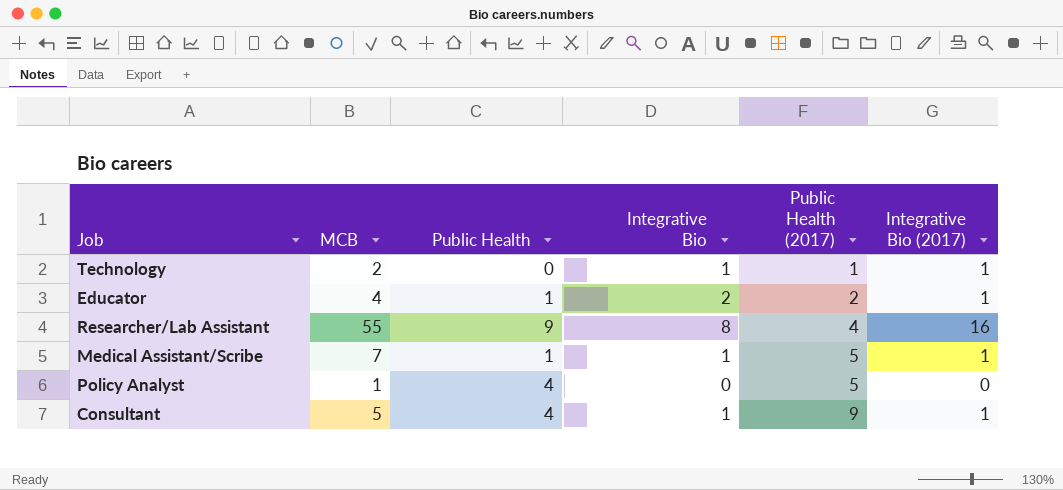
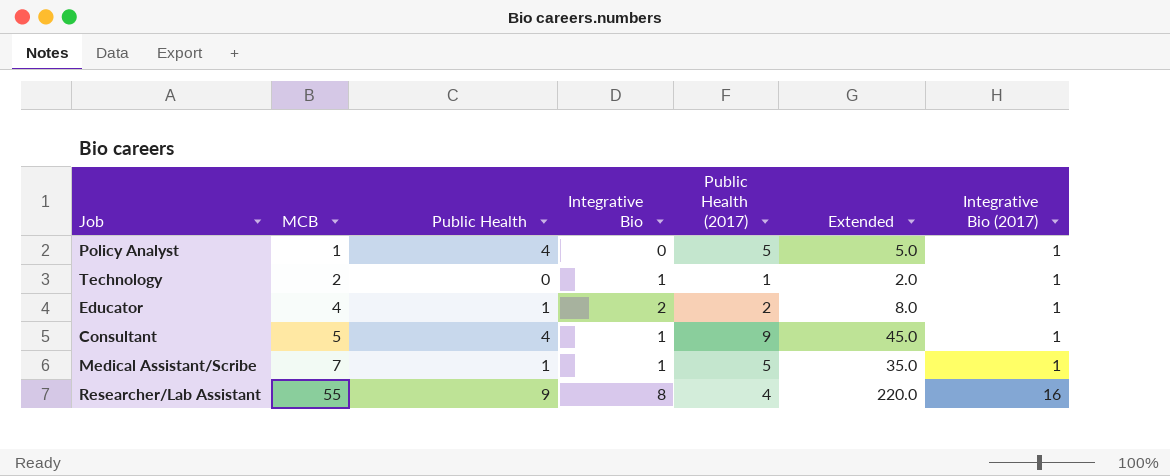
row order: Public Health (2017) ascending -> MCB ascending
column Extended | formula: none -> [MCB] * [Public Health (2017)]
Policy Analyst | Integrative Bio (2017): 0 -> 1

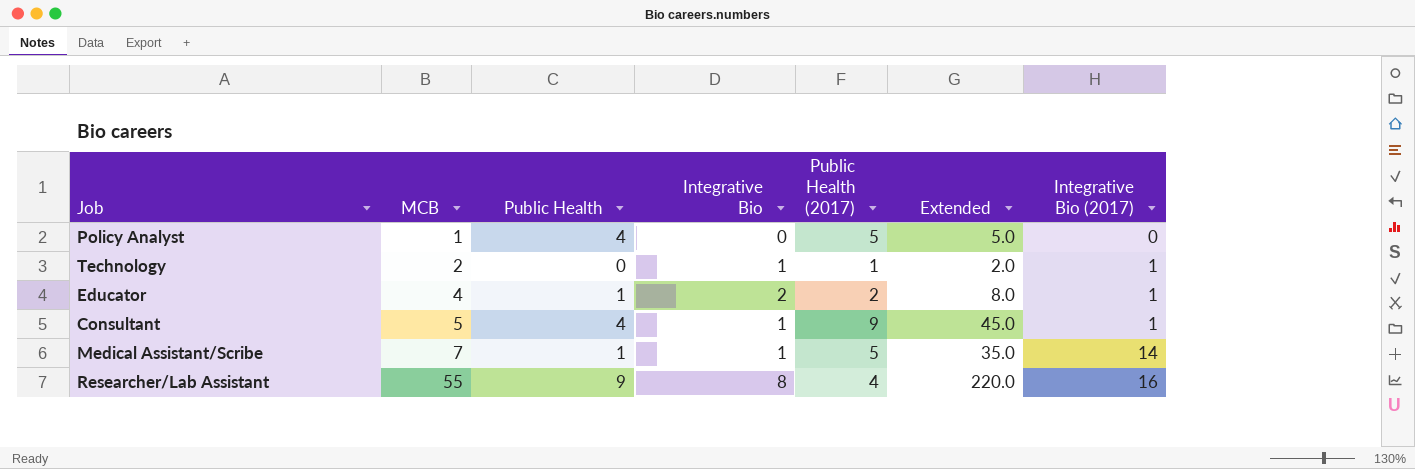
Policy Analyst | Integrative Bio (2017): 1 -> 0
Medical Assistant/Scribe | Integrative Bio (2017): 1 -> 14

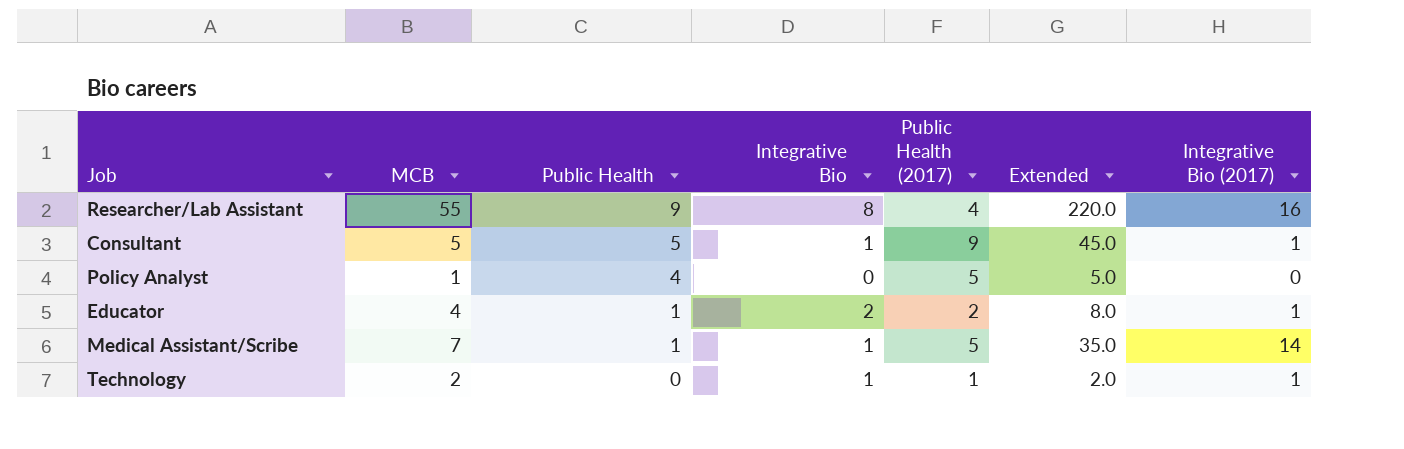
row order: MCB ascending -> Public Health descending
Consultant | Public Health: 4 -> 5

